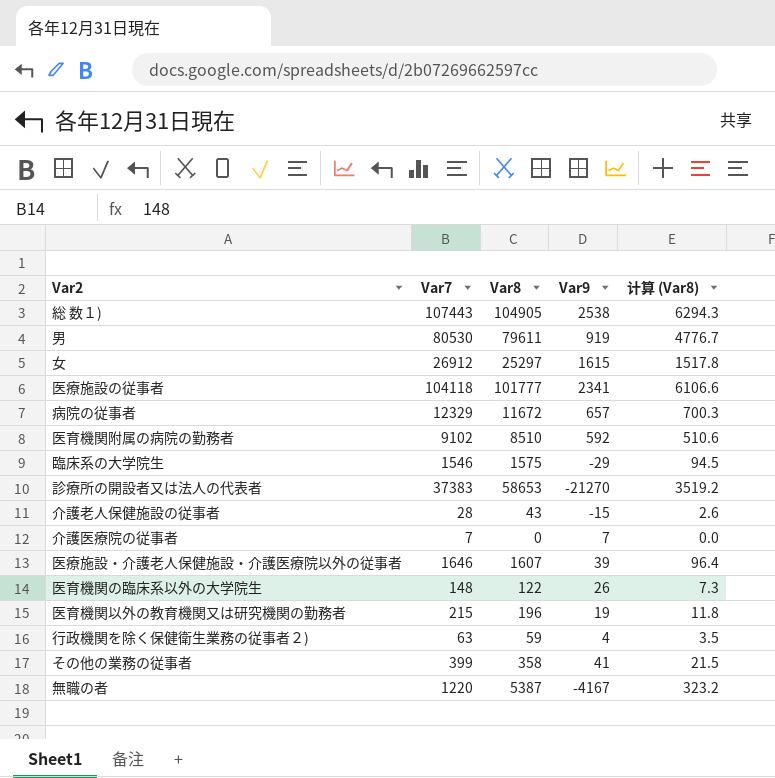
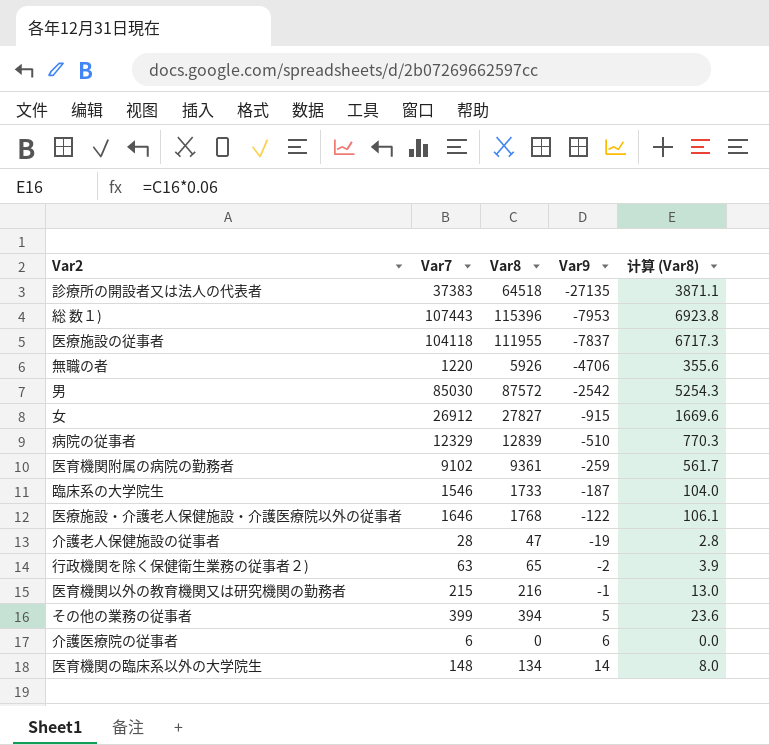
row order: none -> Var9 ascending
診療所の開設者又は法人の代表者 | Var8: 58653 -> 64518
診療所の開設者又は法人の代表者 | Var9: -21270 -> -27135
診療所の開設者又は法人の代表者 | 计算 (Var8): 3519.2 -> 3871.1
総 数１) | Var8: 104905 -> 115396
総 数１) | Var9: 2538 -> -7953
総 数１) | 计算 (Var8): 6294.3 -> 6923.8
医療施設の従事者 | Var8: 101777 -> 111955
医療施設の従事者 | Var9: 2341 -> -7837
医療施設の従事者 | 计算 (Var8): 6106.6 -> 6717.3
無職の者 | Var8: 5387 -> 5926
無職の者 | Var9: -4167 -> -4706
無職の者 | 计算 (Var8): 323.2 -> 355.6
男 | Var7: 80530 -> 85030
男 | Var8: 79611 -> 87572
男 | Var9: 919 -> -2542
男 | 计算 (Var8): 4776.7 -> 5254.3
女 | Var8: 25297 -> 27827
女 | Var9: 1615 -> -915
女 | 计算 (Var8): 1517.8 -> 1669.6
病院の従事者 | Var8: 11672 -> 12839
病院の従事者 | Var9: 657 -> -510
病院の従事者 | 计算 (Var8): 700.3 -> 770.3
医育機関附属の病院の勤務者 | Var8: 8510 -> 9361
医育機関附属の病院の勤務者 | Var9: 592 -> -259
医育機関附属の病院の勤務者 | 计算 (Var8): 510.6 -> 561.7
臨床系の大学院生 | Var8: 1575 -> 1733
臨床系の大学院生 | Var9: -29 -> -187
臨床系の大学院生 | 计算 (Var8): 94.5 -> 104.0
医療施設・介護老人保健施設・介護医療院以外の従事者 | Var8: 1607 -> 1768
医療施設・介護老人保健施設・介護医療院以外の従事者 | Var9: 39 -> -122
医療施設・介護老人保健施設・介護医療院以外の従事者 | 计算 (Var8): 96.4 -> 106.1
介護老人保健施設の従事者 | Var8: 43 -> 47
介護老人保健施設の従事者 | Var9: -15 -> -19
介護老人保健施設の従事者 | 计算 (Var8): 2.6 -> 2.8
行政機関を除く保健衛生業務の従事者２) | Var8: 59 -> 65
行政機関を除く保健衛生業務の従事者２) | Var9: 4 -> -2
行政機関を除く保健衛生業務の従事者２) | 计算 (Var8): 3.5 -> 3.9
医育機関以外の教育機関又は研究機関の勤務者 | Var8: 196 -> 216
医育機関以外の教育機関又は研究機関の勤務者 | Var9: 19 -> -1
医育機関以外の教育機関又は研究機関の勤務者 | 计算 (Var8): 11.8 -> 13.0
その他の業務の従事者 | Var8: 358 -> 394
その他の業務の従事者 | Var9: 41 -> 5
その他の業務の従事者 | 计算 (Var8): 21.5 -> 23.6
介護医療院の従事者 | Var7: 7 -> 6
介護医療院の従事者 | Var9: 7 -> 6
医育機関の臨床系以外の大学院生 | Var8: 122 -> 134
医育機関の臨床系以外の大学院生 | Var9: 26 -> 14
医育機関の臨床系以外の大学院生 | 计算 (Var8): 7.3 -> 8.0

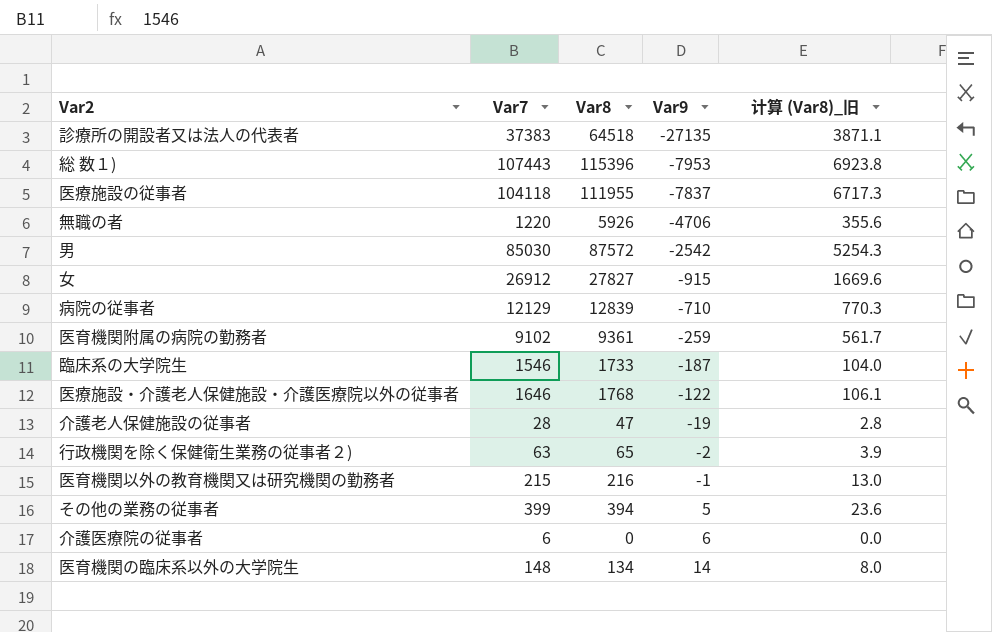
column name: 计算 (Var8) -> 计算 (Var8)_旧
病院の従事者 | Var7: 12329 -> 12129
病院の従事者 | Var9: -510 -> -710

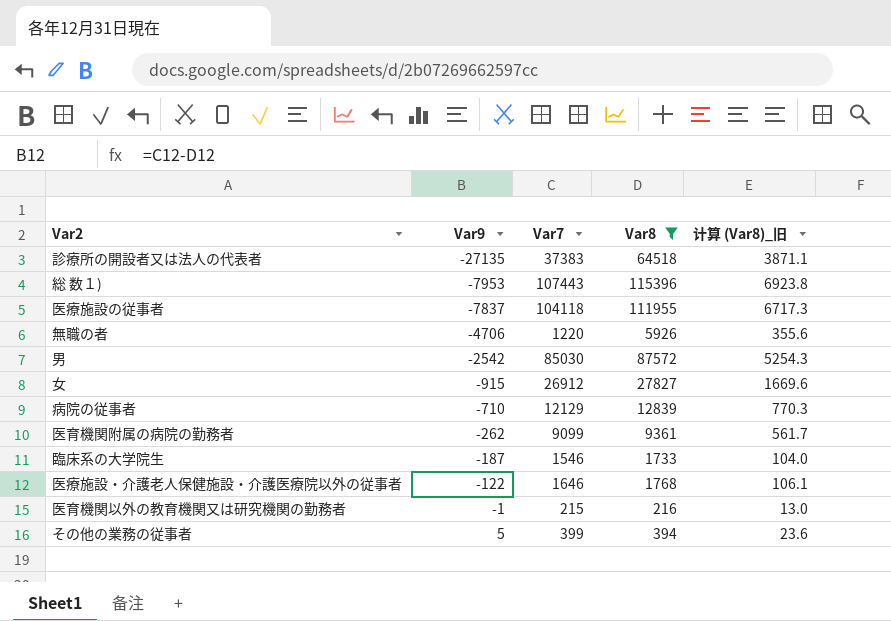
filter: none -> Var8 >= 216
column Var9 | position: 4 -> 2
医育機関附属の病院の勤務者 | Var9: -259 -> -262
医育機関附属の病院の勤務者 | Var7: 9102 -> 9099

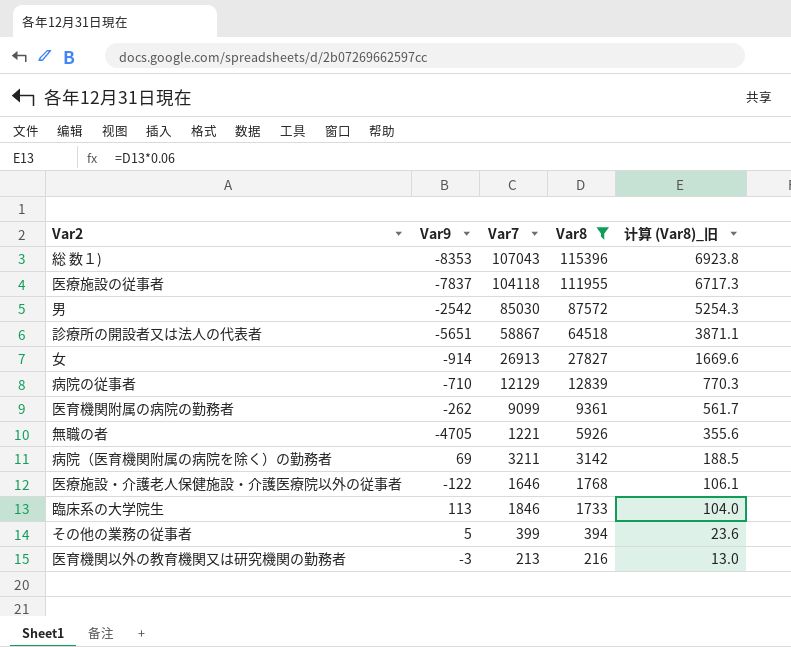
row order: Var9 ascending -> Var8 descending
総 数１) | Var9: -7953 -> -8353
総 数１) | Var7: 107443 -> 107043
診療所の開設者又は法人の代表者 | Var9: -27135 -> -5651
診療所の開設者又は法人の代表者 | Var7: 37383 -> 58867
女 | Var9: -915 -> -914
女 | Var7: 26912 -> 26913
無職の者 | Var9: -4706 -> -4705
無職の者 | Var7: 1220 -> 1221
row 病院（医育機関附属の病院を除く）の勤務者: none -> 69 | 3211 | 3142 | 188.5
臨床系の大学院生 | Var9: -187 -> 113
臨床系の大学院生 | Var7: 1546 -> 1846
医育機関以外の教育機関又は研究機関の勤務者 | Var9: -1 -> -3
医育機関以外の教育機関又は研究機関の勤務者 | Var7: 215 -> 213

